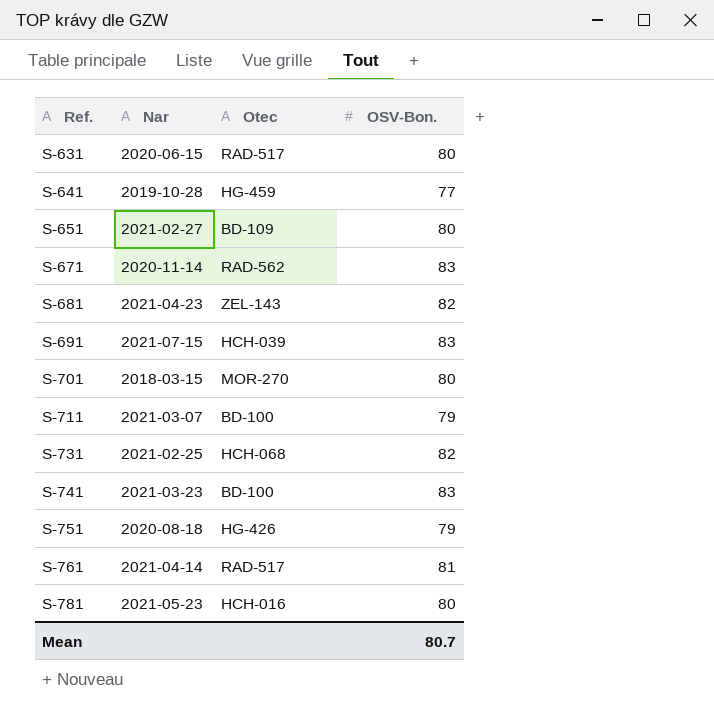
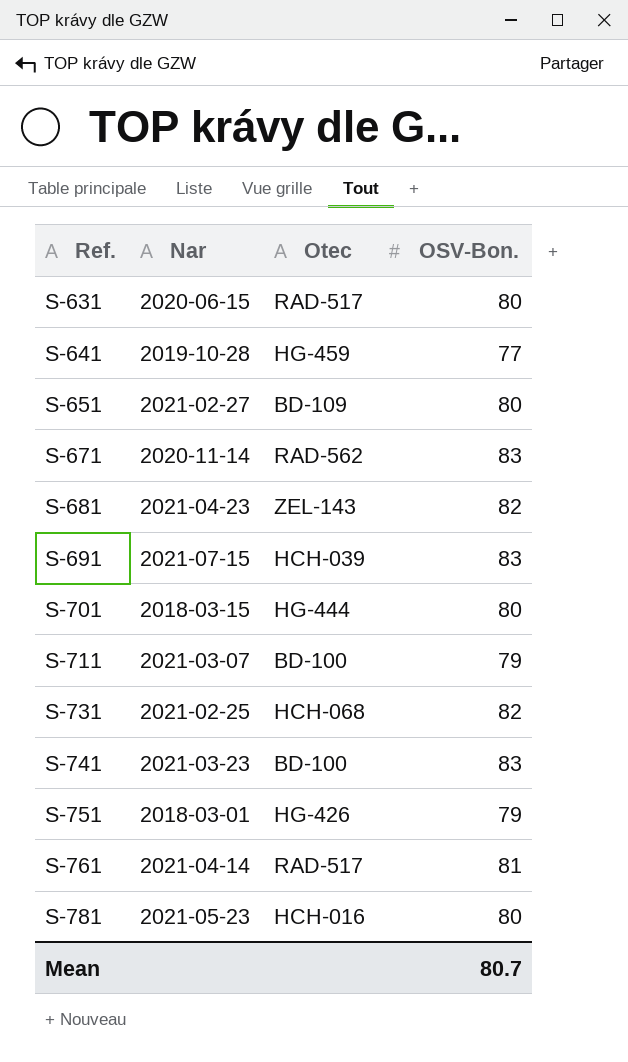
S-701 | Otec: MOR-270 -> HG-444
S-751 | Nar: 2020-08-18 -> 2018-03-01

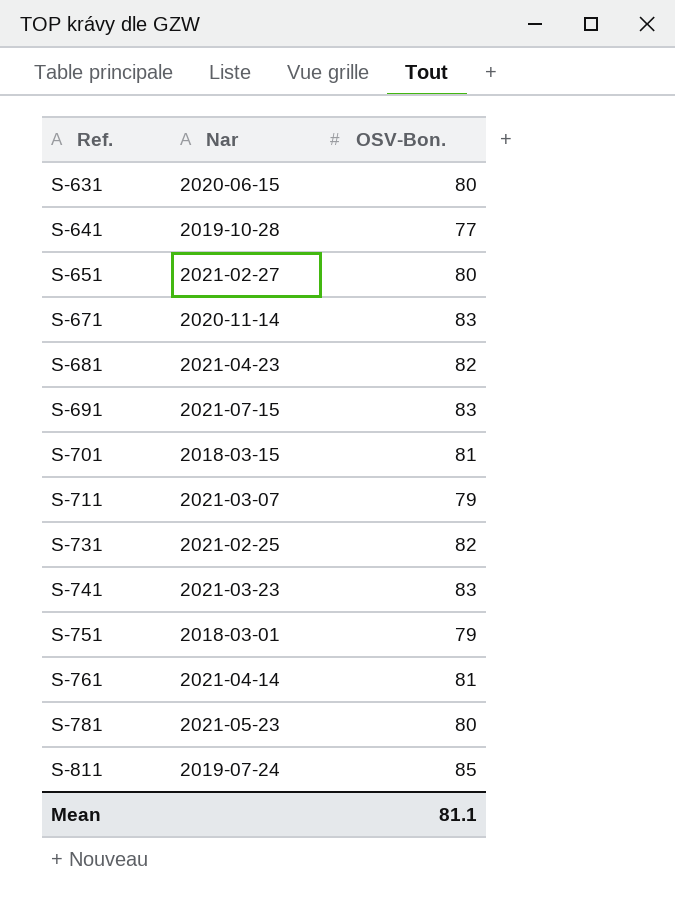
column Otec | position: 3 -> none
S-701 | OSV-Bon.: 80 -> 81
row S-811: none -> 2019-07-24 | 85
Mean | OSV-Bon.: 80.7 -> 81.1

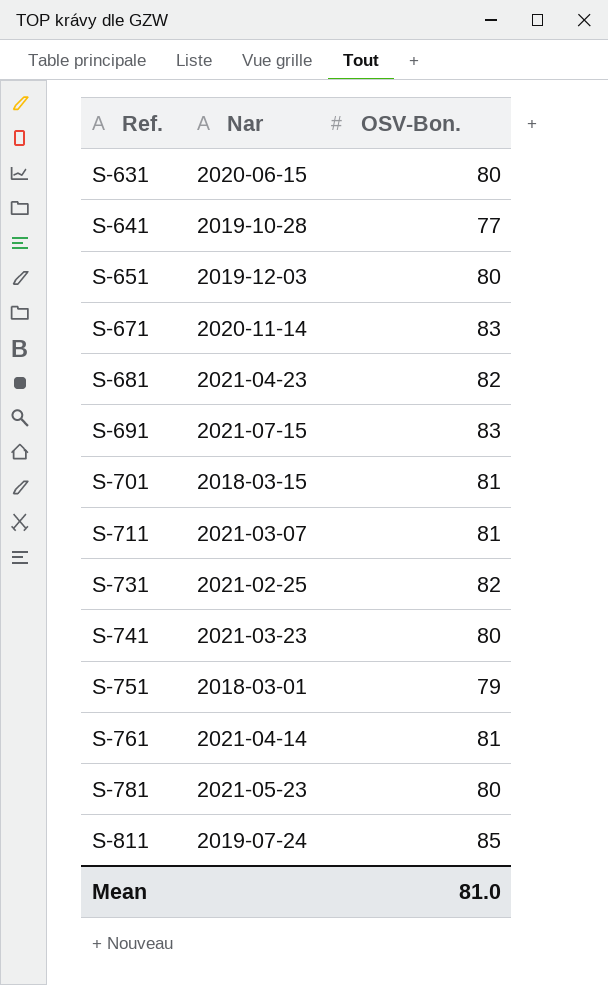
S-651 | Nar: 2021-02-27 -> 2019-12-03
S-711 | OSV-Bon.: 79 -> 81
S-741 | OSV-Bon.: 83 -> 80
Mean | OSV-Bon.: 81.1 -> 81.0

